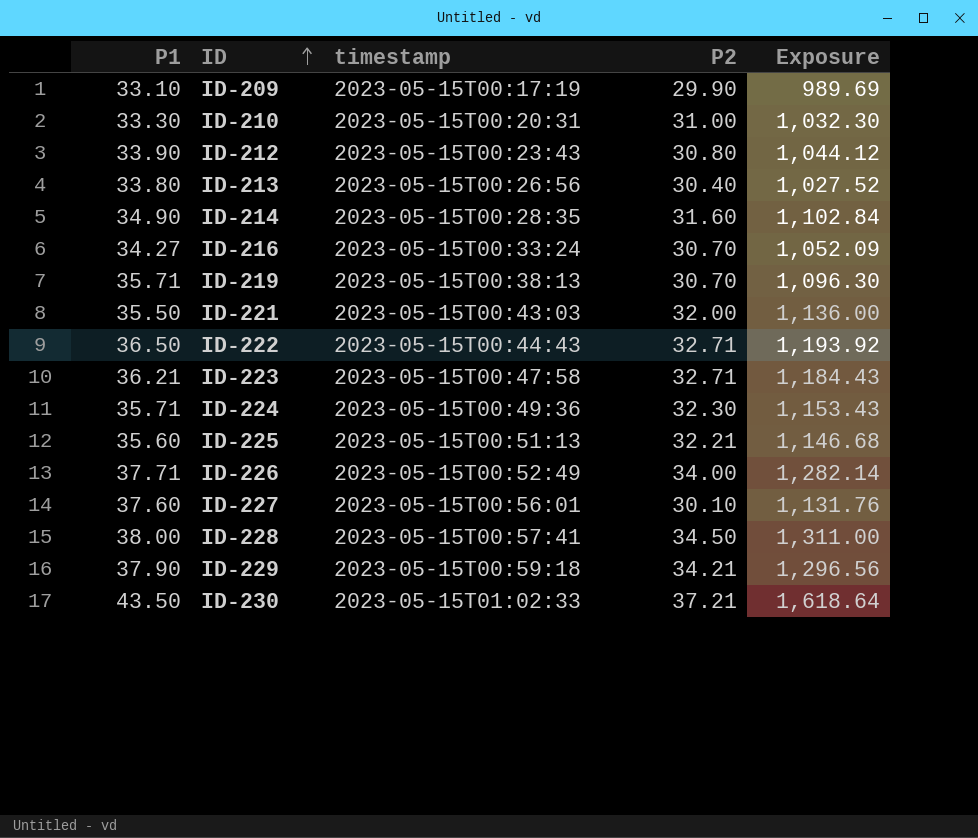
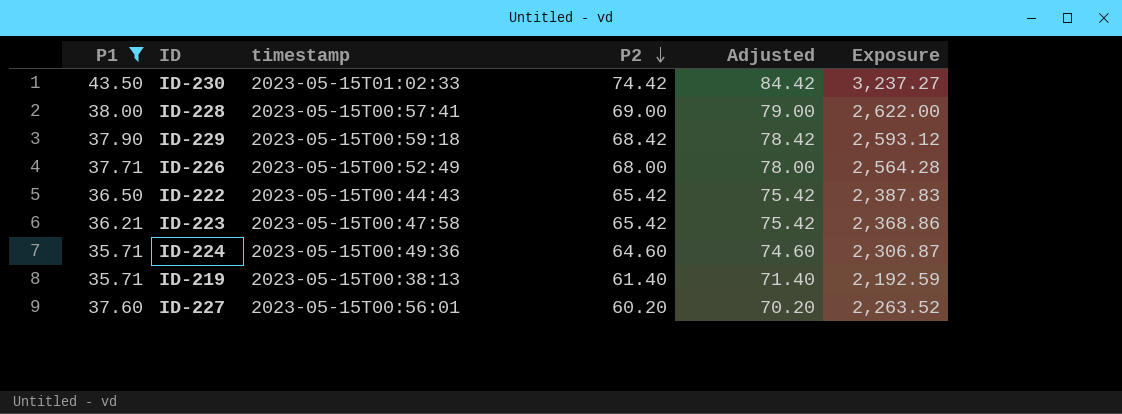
filter: none -> P1 >= 35.71
row order: ID ascending -> P2 descending
column Adjusted | formula: none -> [P2] + 10
ID-230 | P2: 37.21 -> 74.42
ID-230 | Exposure: 1,618.64 -> 3,237.27
ID-228 | P2: 34.50 -> 69.00
ID-228 | Exposure: 1,311.00 -> 2,622.00
ID-229 | P2: 34.21 -> 68.42
ID-229 | Exposure: 1,296.56 -> 2,593.12
ID-226 | P2: 34.00 -> 68.00
ID-226 | Exposure: 1,282.14 -> 2,564.28
ID-222 | P2: 32.71 -> 65.42
ID-222 | Exposure: 1,193.92 -> 2,387.83
ID-223 | P2: 32.71 -> 65.42
ID-223 | Exposure: 1,184.43 -> 2,368.86
ID-224 | P2: 32.30 -> 64.60
ID-224 | Exposure: 1,153.43 -> 2,306.87
ID-219 | P2: 30.70 -> 61.40
ID-219 | Exposure: 1,096.30 -> 2,192.59
ID-227 | P2: 30.10 -> 60.20
ID-227 | Exposure: 1,131.76 -> 2,263.52

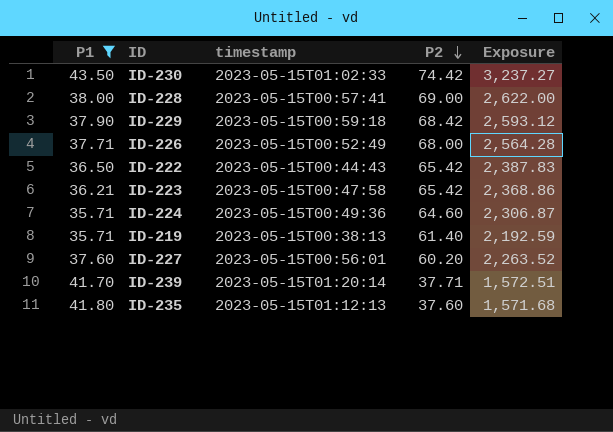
column Adjusted | formula: [P2] + 10 -> none
row ID-239: none -> 41.70 | 2023-05-15T01:20:14 | 37.71 | 1,572.51
row ID-235: none -> 41.80 | 2023-05-15T01:12:13 | 37.60 | 1,571.68

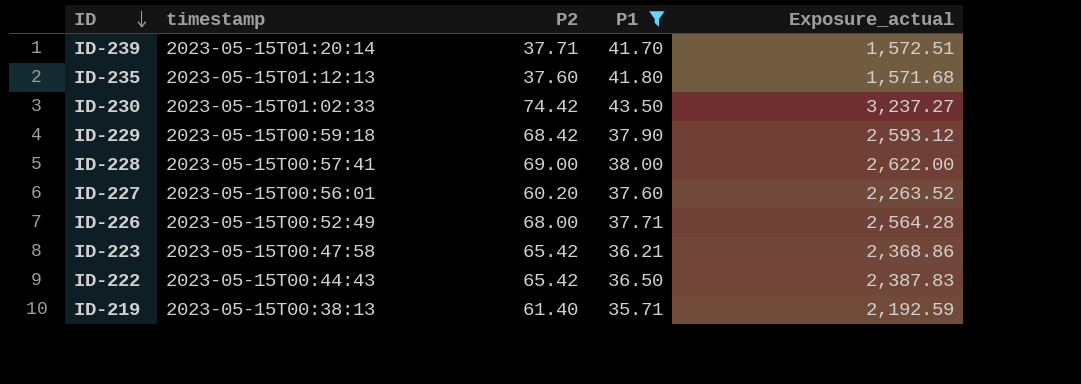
row order: P2 descending -> ID descending
column P1 | position: 1 -> 4
column name: Exposure -> Exposure_actual
row ID-224: 35.71 | 2023-05-15T00:49:36 | 64.60 | 2,306.87 -> none

